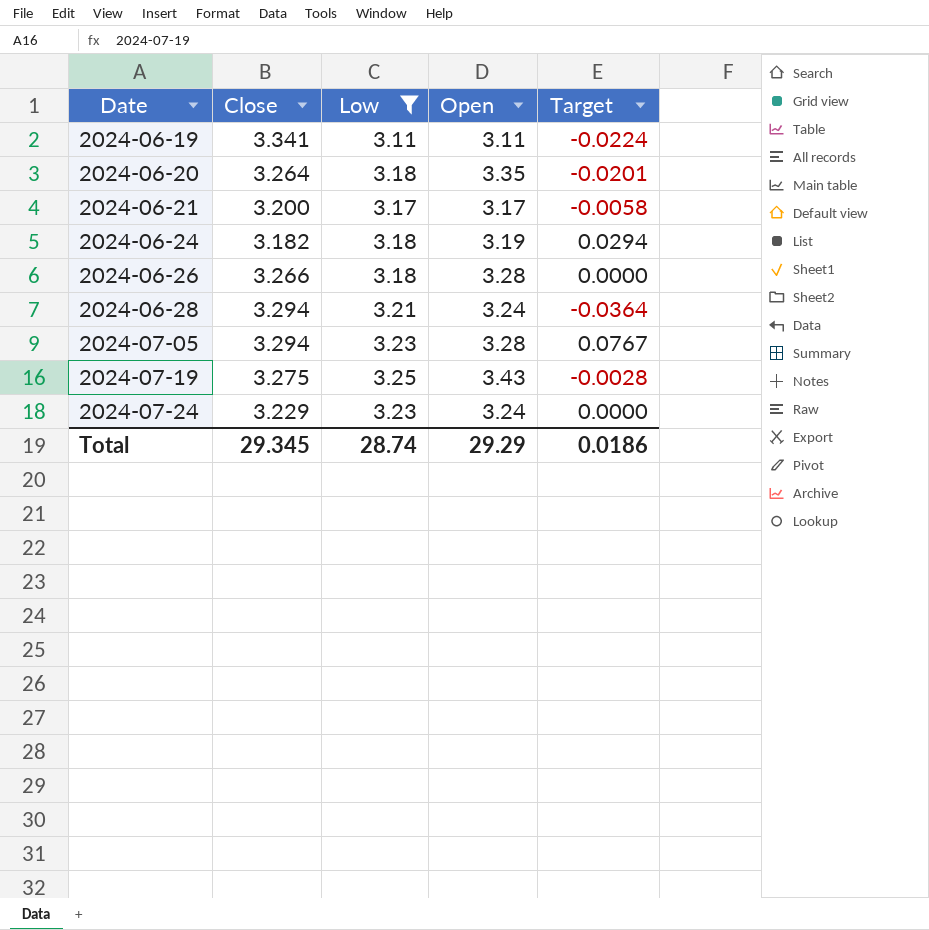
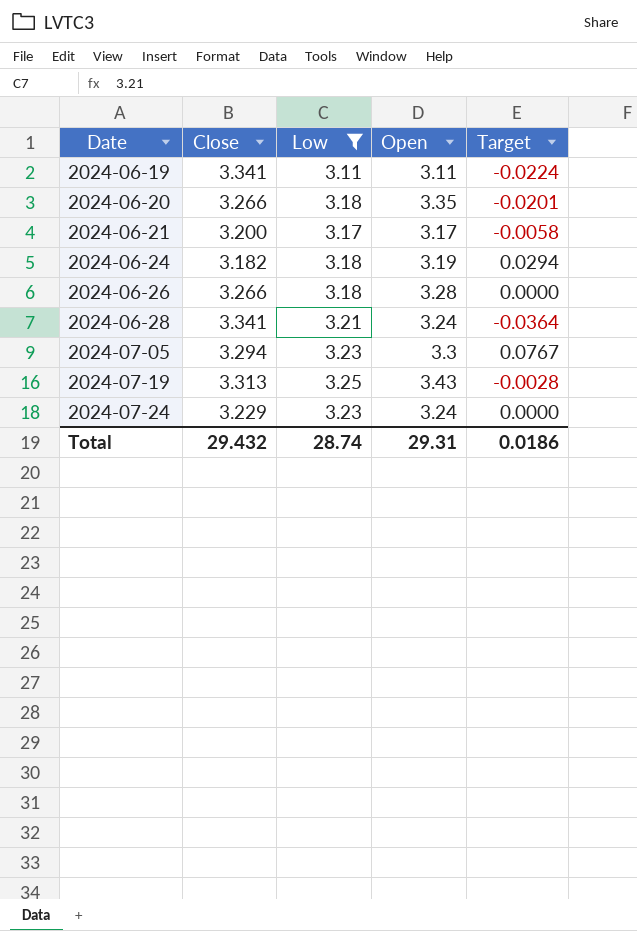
2024-06-20 | Close: 3.264 -> 3.266
2024-06-28 | Close: 3.294 -> 3.341
2024-07-05 | Open: 3.28 -> 3.3
2024-07-19 | Close: 3.275 -> 3.313
Total | Close: 29.345 -> 29.432
Total | Open: 29.29 -> 29.31

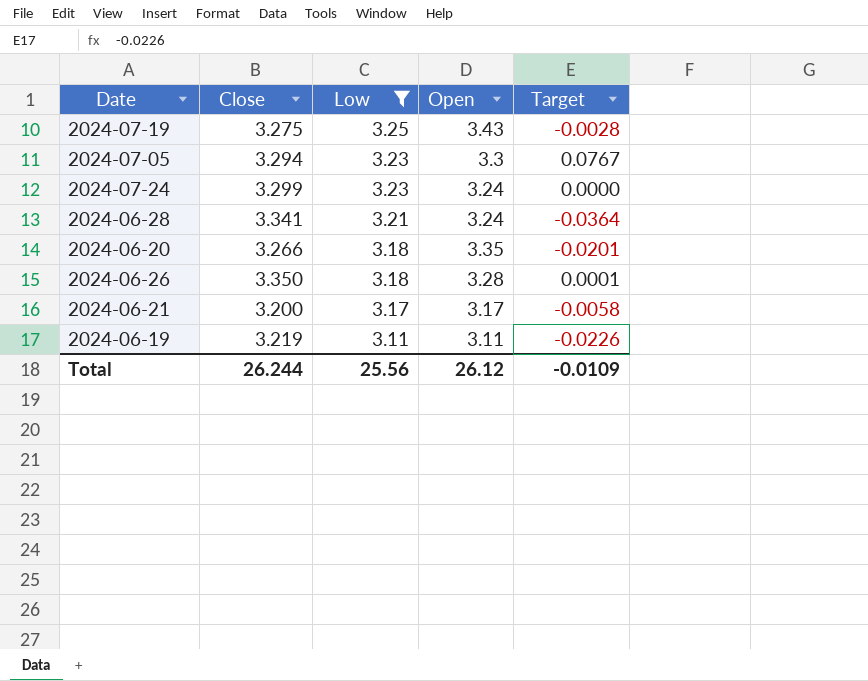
row order: Date ascending -> Low descending
row 2024-06-24: 3.182 | 3.18 | 3.19 | 0.0294 -> none
2024-07-19 | Close: 3.313 -> 3.275
2024-07-24 | Close: 3.229 -> 3.299
2024-06-26 | Close: 3.266 -> 3.350
2024-06-26 | Target: 0.0000 -> 0.0001
2024-06-19 | Close: 3.341 -> 3.219
2024-06-19 | Target: -0.0224 -> -0.0226
Total | Close: 29.432 -> 26.244
Total | Low: 28.74 -> 25.56
Total | Open: 29.31 -> 26.12
Total | Target: 0.0186 -> -0.0109

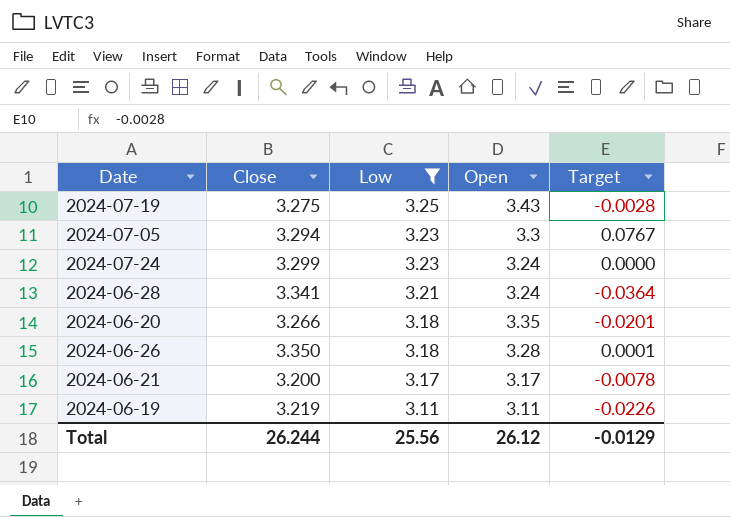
2024-06-21 | Target: -0.0058 -> -0.0078
Total | Target: -0.0109 -> -0.0129

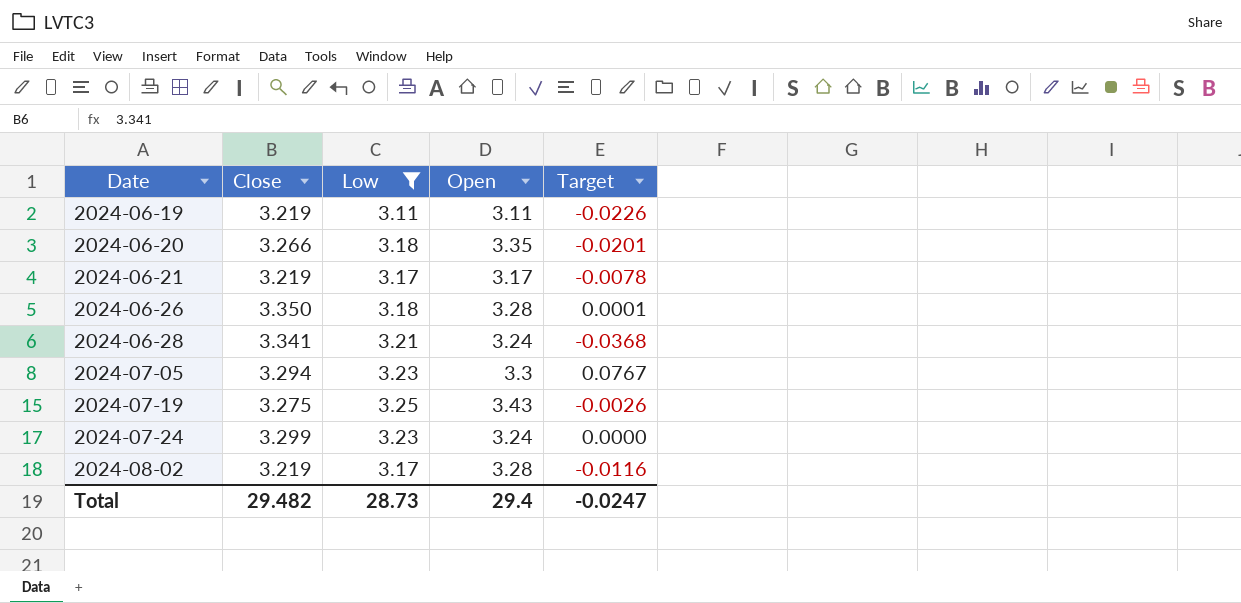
row order: Low descending -> Date ascending
2024-06-21 | Close: 3.200 -> 3.219
2024-06-28 | Target: -0.0364 -> -0.0368
2024-07-19 | Target: -0.0028 -> -0.0026
row 2024-08-02: none -> 3.219 | 3.17 | 3.28 | -0.0116
Total | Close: 26.244 -> 29.482
Total | Low: 25.56 -> 28.73
Total | Open: 26.12 -> 29.4
Total | Target: -0.0129 -> -0.0247

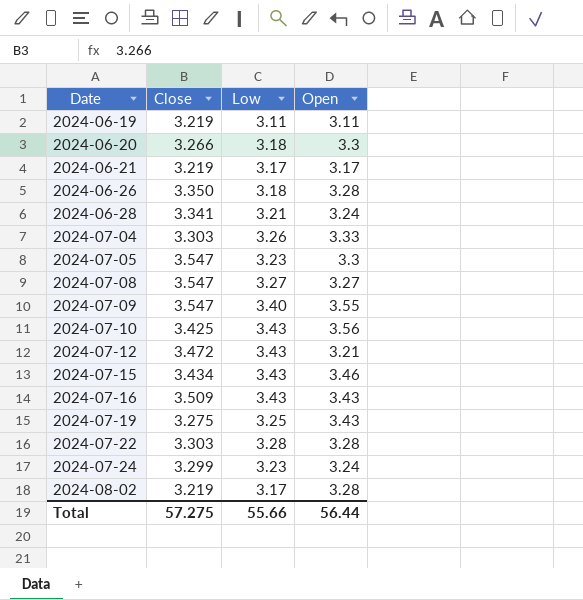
filter: Low <= 3.25 -> none
column Target | position: 5 -> none
2024-06-20 | Open: 3.35 -> 3.3
2024-07-05 | Close: 3.294 -> 3.547
Total | Close: 29.482 -> 57.275
Total | Low: 28.73 -> 55.66
Total | Open: 29.4 -> 56.44

